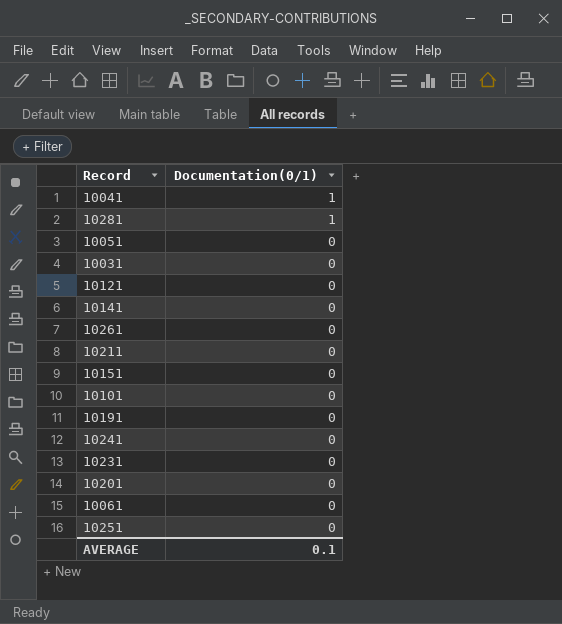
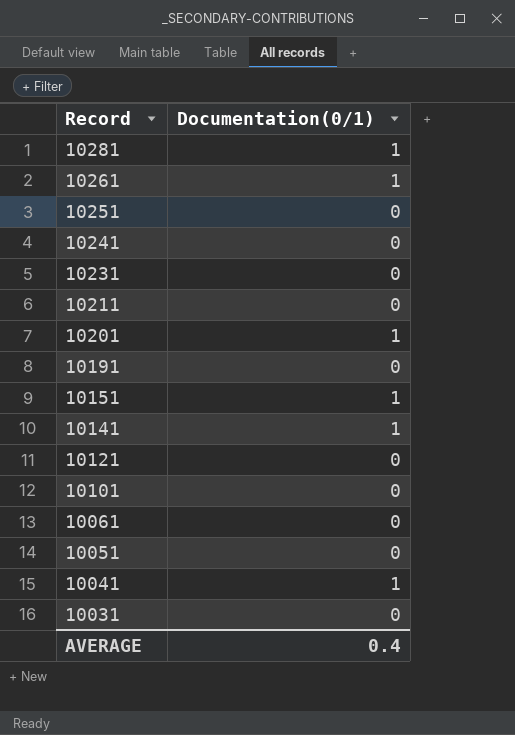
row order: Documentation(0/1) descending -> Record descending
10261 | Documentation(0/1): 0 -> 1
10201 | Documentation(0/1): 0 -> 1
10151 | Documentation(0/1): 0 -> 1
10141 | Documentation(0/1): 0 -> 1
AVERAGE | Documentation(0/1): 0.1 -> 0.4

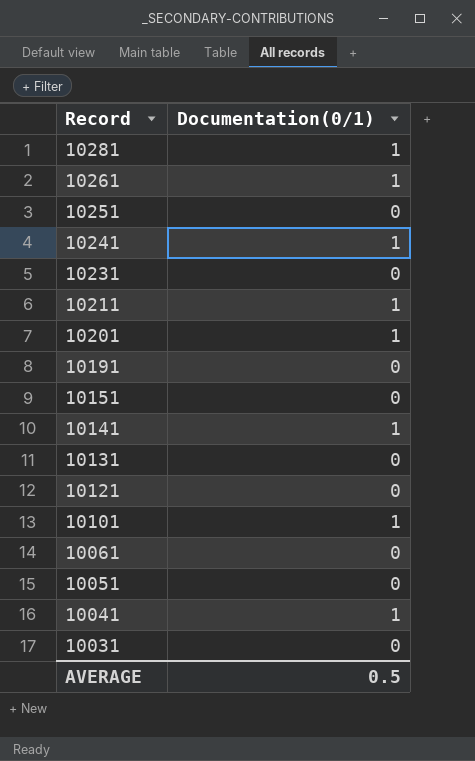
10241 | Documentation(0/1): 0 -> 1
10211 | Documentation(0/1): 0 -> 1
10151 | Documentation(0/1): 1 -> 0
row 10131: none -> 0
10101 | Documentation(0/1): 0 -> 1
AVERAGE | Documentation(0/1): 0.4 -> 0.5

